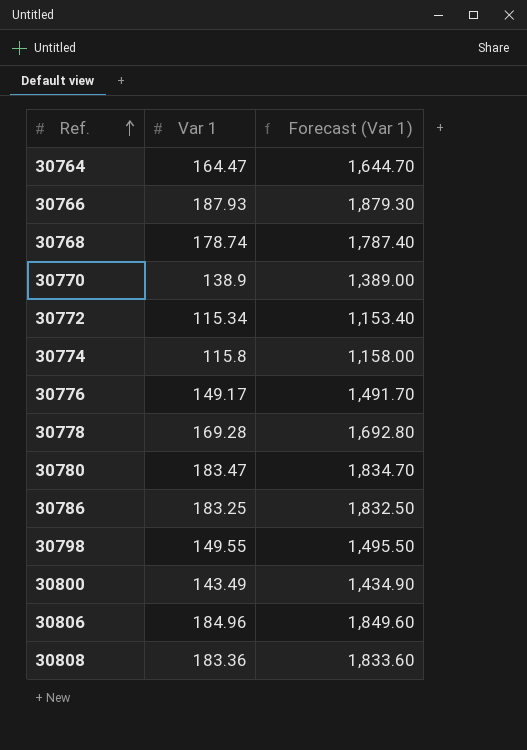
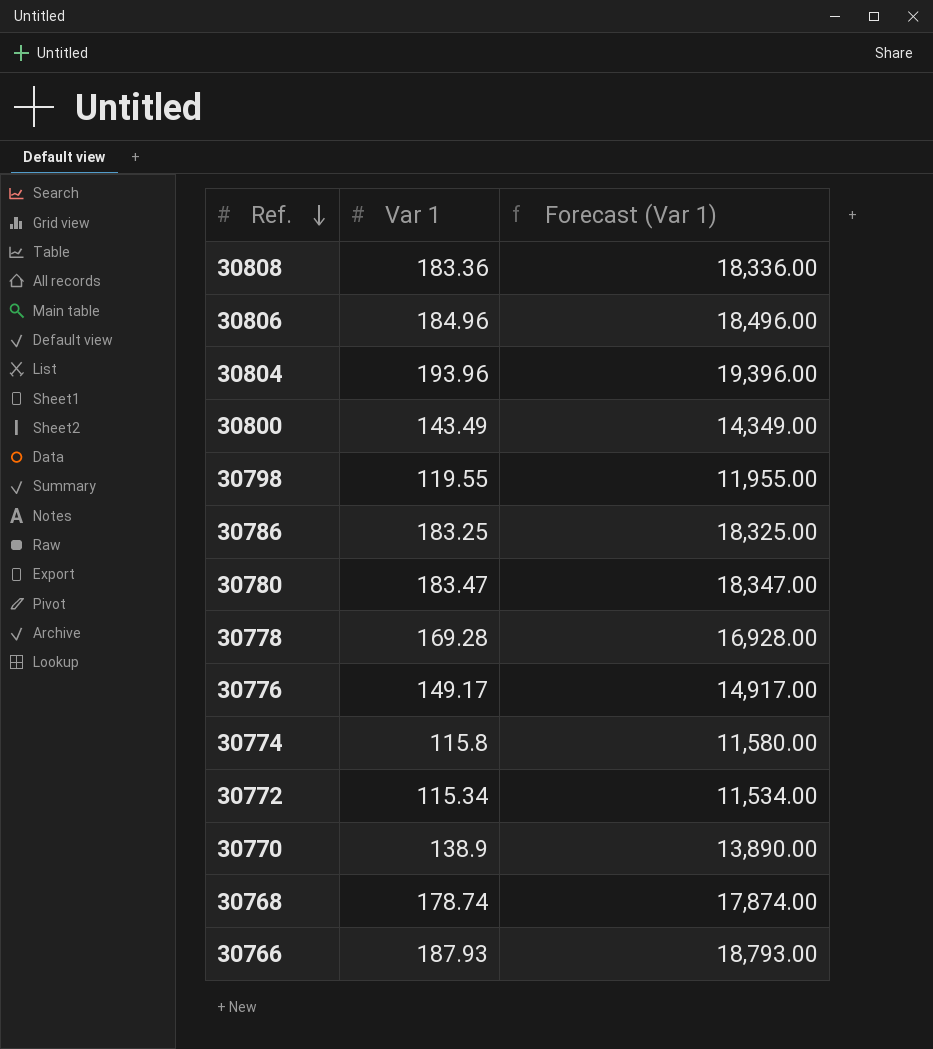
row order: Ref. ascending -> Ref. descending
column Forecast (Var 1) | formula: [Var 1] * 10 -> [Var 1] * 100
row 30764: 164.47 | 1,644.70 -> none
row 30804: none -> 193.96 | 19,396.00
30798 | Var 1: 149.55 -> 119.55

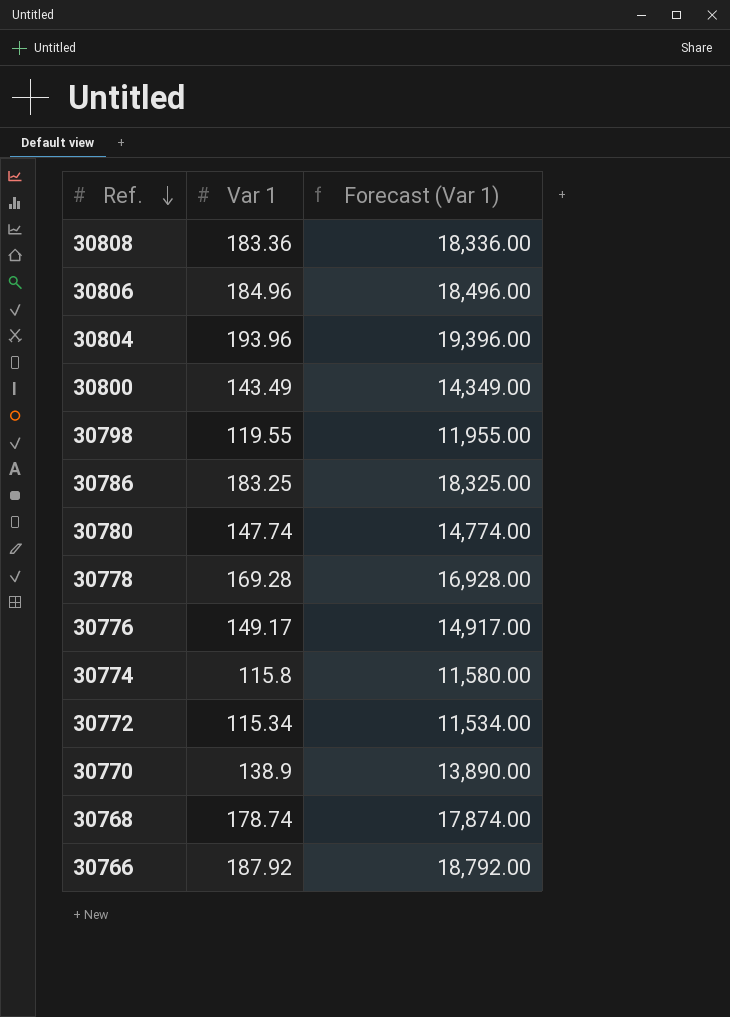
30780 | Var 1: 183.47 -> 147.74
30780 | Forecast (Var 1): 18,347.00 -> 14,774.00
30766 | Var 1: 187.93 -> 187.92
30766 | Forecast (Var 1): 18,793.00 -> 18,792.00

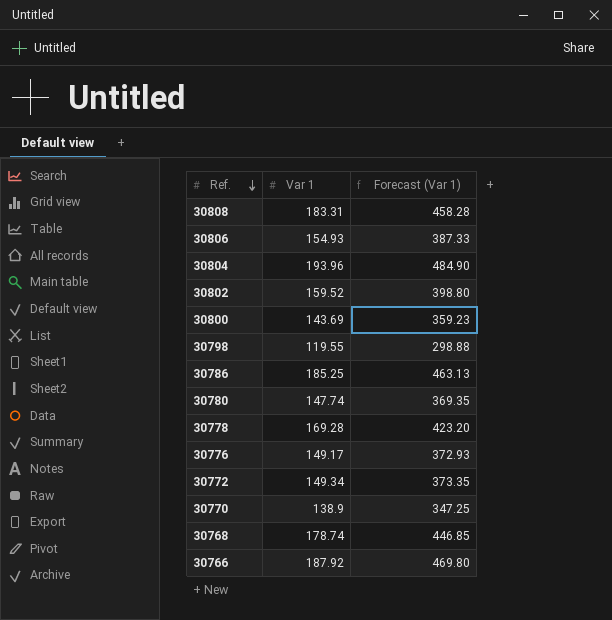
column Forecast (Var 1) | formula: [Var 1] * 100 -> [Var 1] * 2.5
row 30774: 115.8 | 11,580.00 -> none
30808 | Var 1: 183.36 -> 183.31
30806 | Var 1: 184.96 -> 154.93
row 30802: none -> 159.52 | 398.80
30800 | Var 1: 143.49 -> 143.69
30786 | Var 1: 183.25 -> 185.25
30772 | Var 1: 115.34 -> 149.34

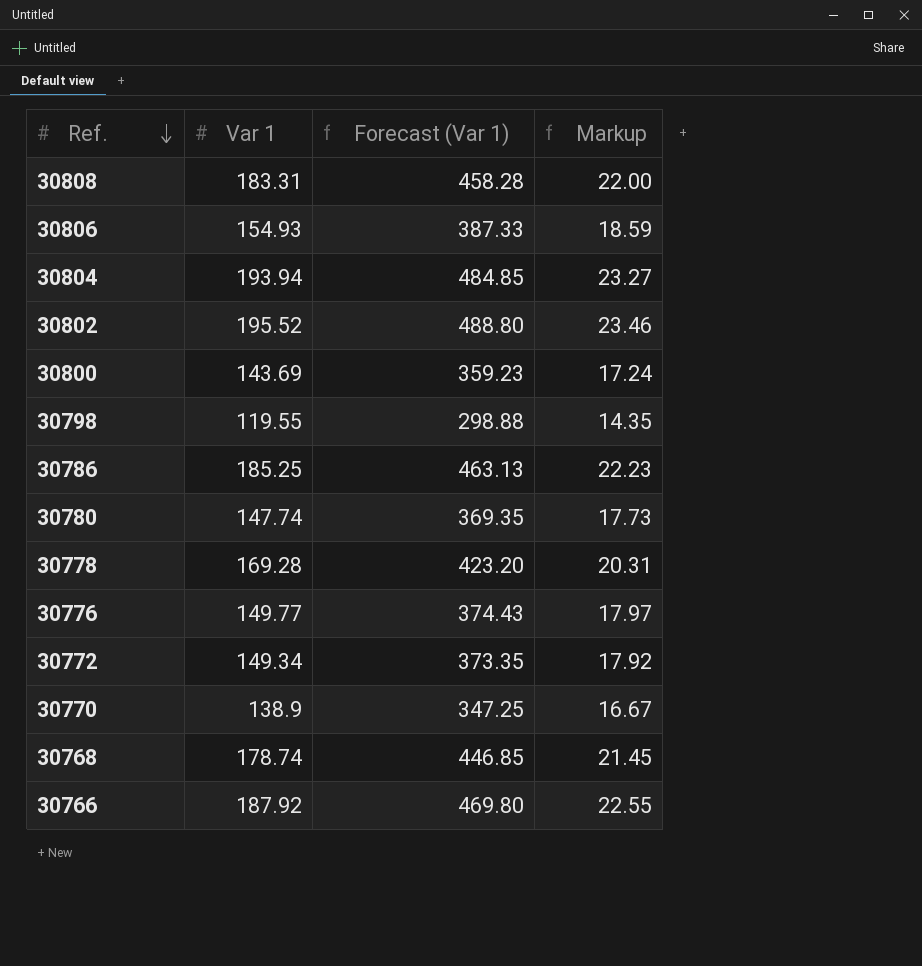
column Markup | formula: none -> [Var 1] * 0.12
30804 | Var 1: 193.96 -> 193.94
30804 | Forecast (Var 1): 484.90 -> 484.85
30802 | Var 1: 159.52 -> 195.52
30802 | Forecast (Var 1): 398.80 -> 488.80
30776 | Var 1: 149.17 -> 149.77
30776 | Forecast (Var 1): 372.93 -> 374.43

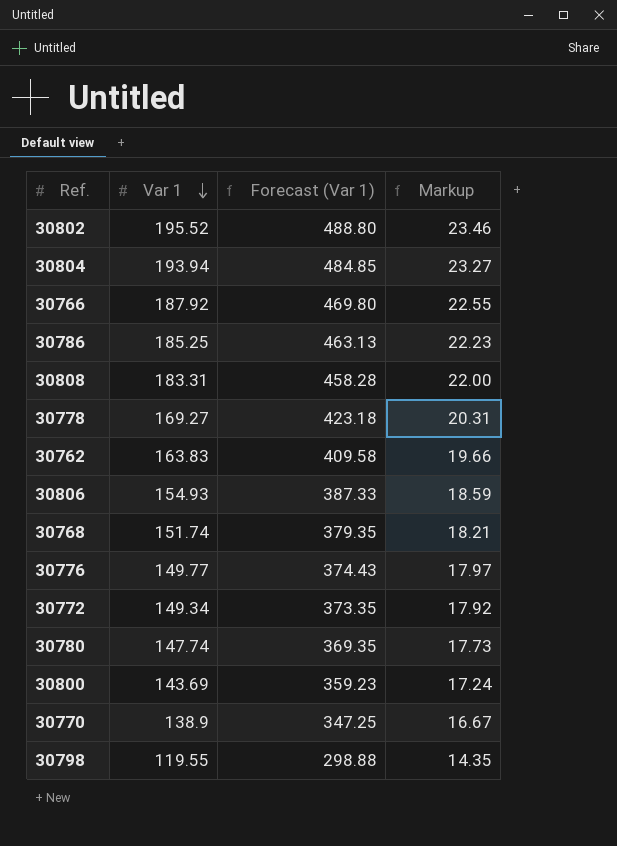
row order: Ref. descending -> Var 1 descending
30778 | Var 1: 169.28 -> 169.27
30778 | Forecast (Var 1): 423.20 -> 423.18
row 30762: none -> 163.83 | 409.58 | 19.66
30768 | Var 1: 178.74 -> 151.74
30768 | Forecast (Var 1): 446.85 -> 379.35
30768 | Markup: 21.45 -> 18.21

